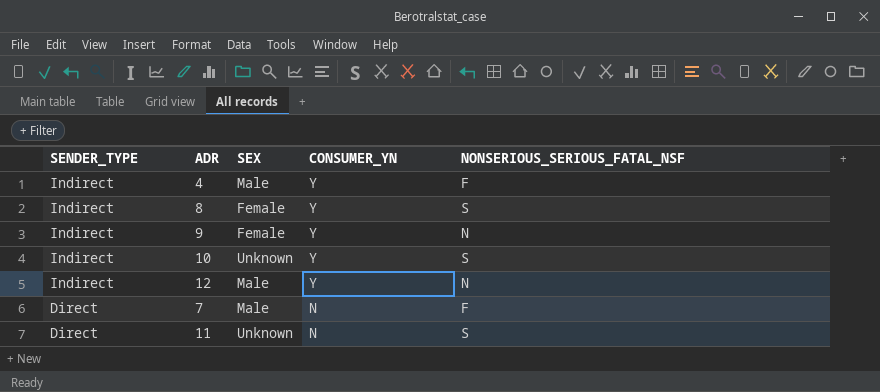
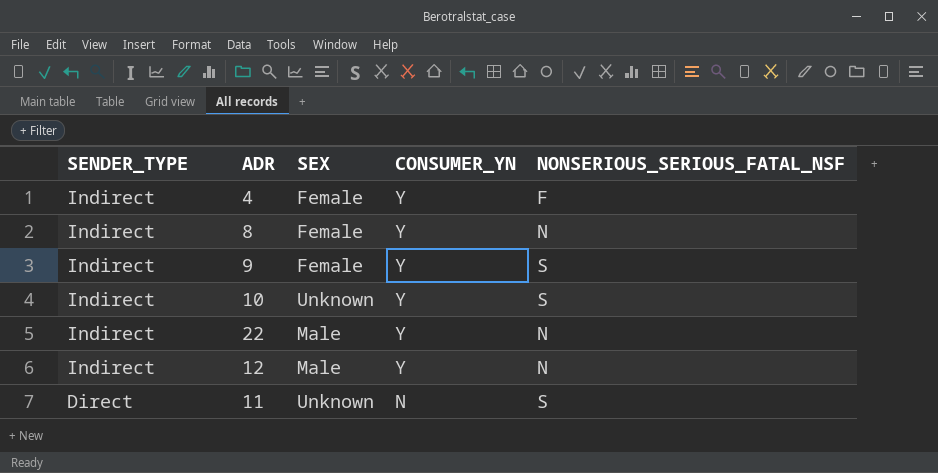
row 7: Direct | Male | N | F -> none
4 | SEX: Male -> Female
8 | NONSERIOUS_SERIOUS_FATAL_NSF: S -> N
9 | NONSERIOUS_SERIOUS_FATAL_NSF: N -> S
row 22: none -> Indirect | Male | Y | N

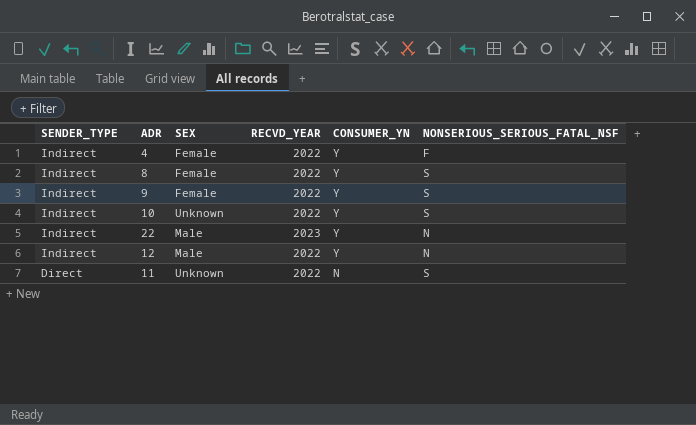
column RECVD_YEAR | position: none -> 4
8 | NONSERIOUS_SERIOUS_FATAL_NSF: N -> S

